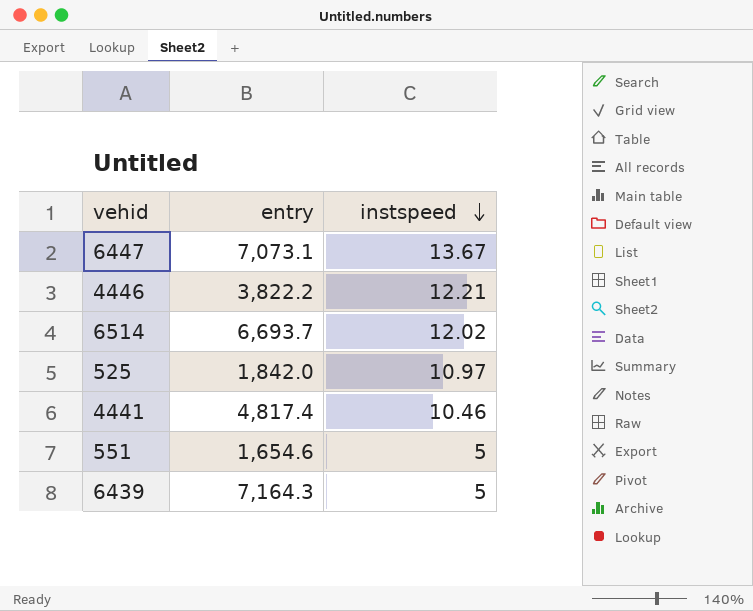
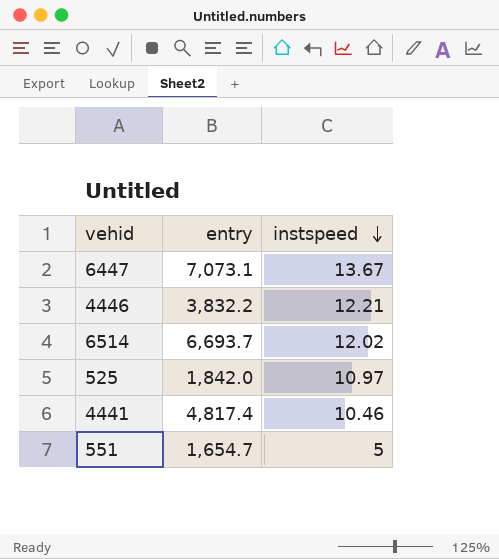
row 6439: 7,164.3 | 5 -> none
4446 | entry: 3,822.2 -> 3,832.2
551 | entry: 1,654.6 -> 1,654.7

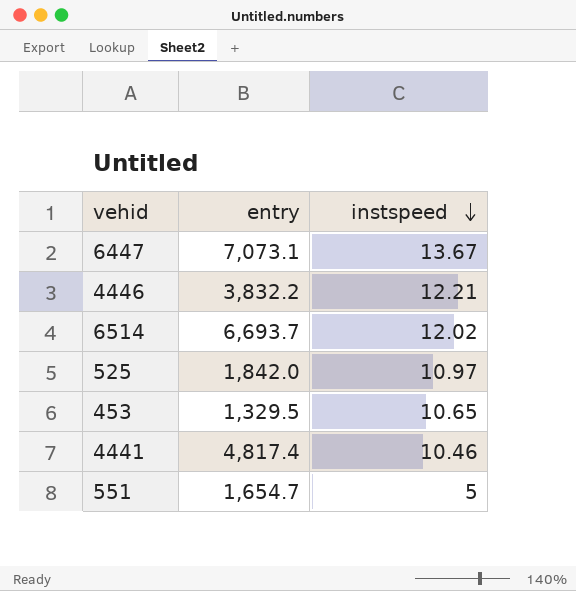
row 453: none -> 1,329.5 | 10.65

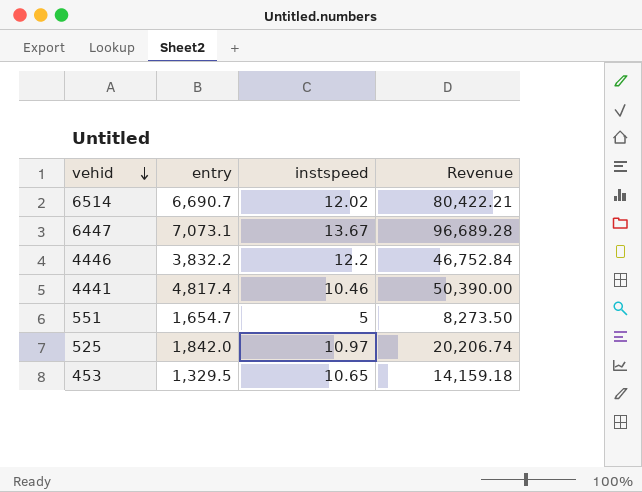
row order: instspeed descending -> vehid descending
column Revenue | formula: none -> [entry] * [instspeed]
6514 | entry: 6,693.7 -> 6,690.7
4446 | instspeed: 12.21 -> 12.2

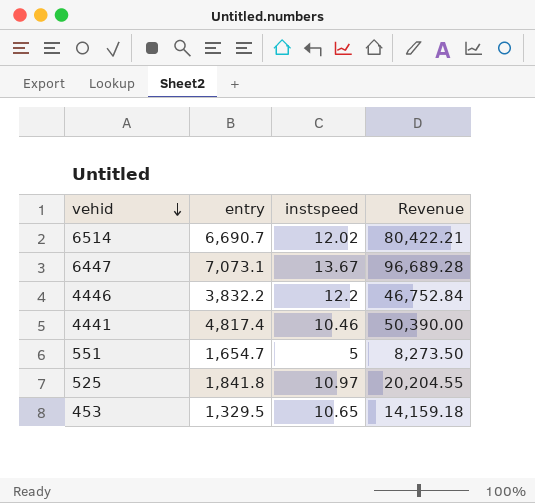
525 | entry: 1,842.0 -> 1,841.8
525 | Revenue: 20,206.74 -> 20,204.55

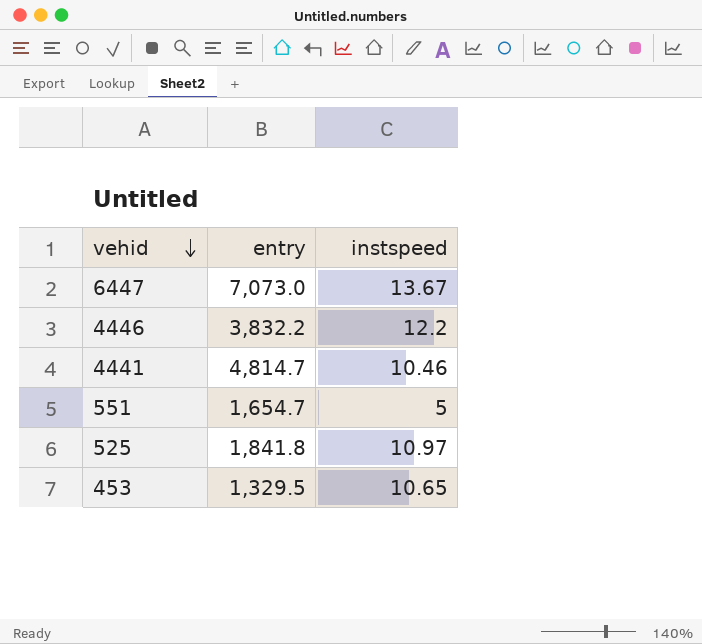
column Revenue | formula: [entry] * [instspeed] -> none
row 6514: 6,690.7 | 12.02 | 80,422.21 -> none
6447 | entry: 7,073.1 -> 7,073.0
4441 | entry: 4,817.4 -> 4,814.7

